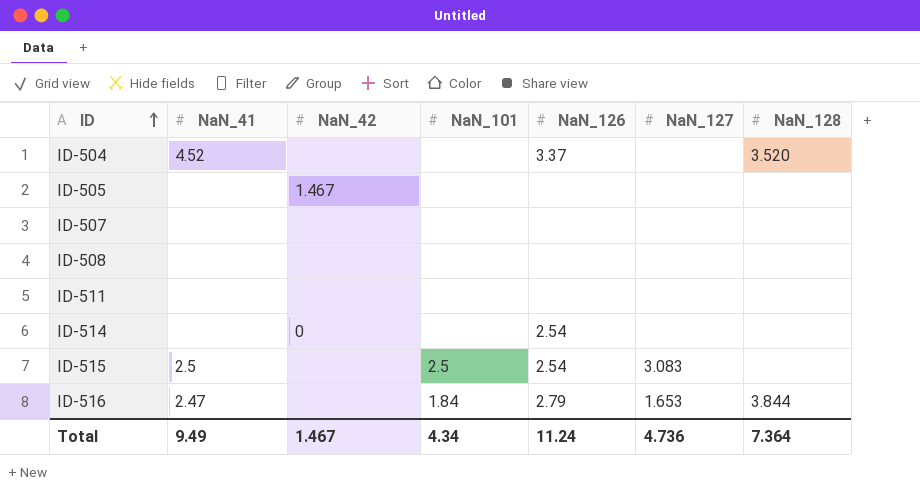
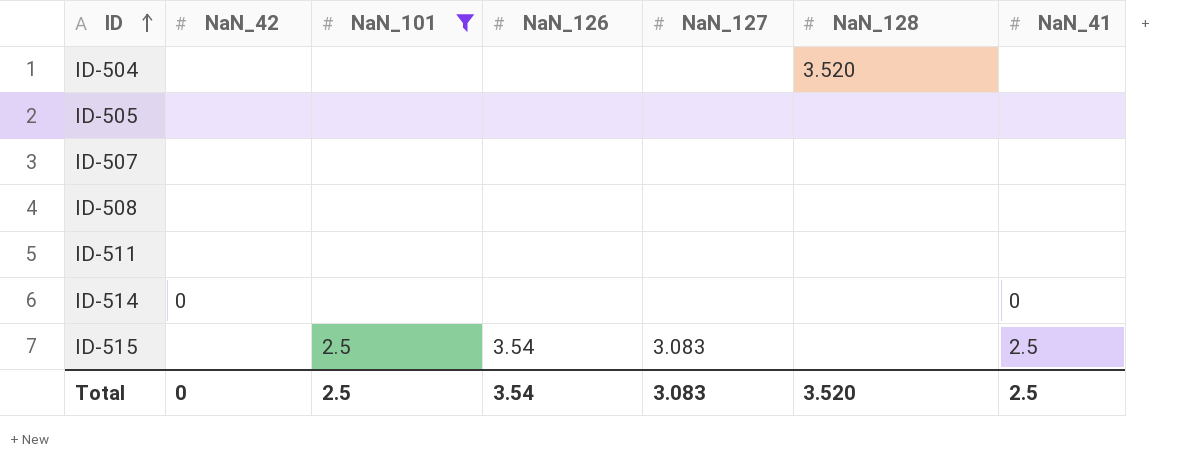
filter: none -> NaN_101 != 1.84
column NaN_41 | position: 2 -> 7
ID-504 | NaN_126: 3.37 -> none
ID-504 | NaN_41: 4.52 -> none
ID-505 | NaN_42: 1.467 -> none
ID-514 | NaN_126: 2.54 -> none
ID-514 | NaN_41: none -> 0
ID-515 | NaN_126: 2.54 -> 3.54
Total | NaN_42: 1.467 -> 0
Total | NaN_101: 4.34 -> 2.5
Total | NaN_126: 11.24 -> 3.54
Total | NaN_127: 4.736 -> 3.083
Total | NaN_128: 7.364 -> 3.520
Total | NaN_41: 9.49 -> 2.5

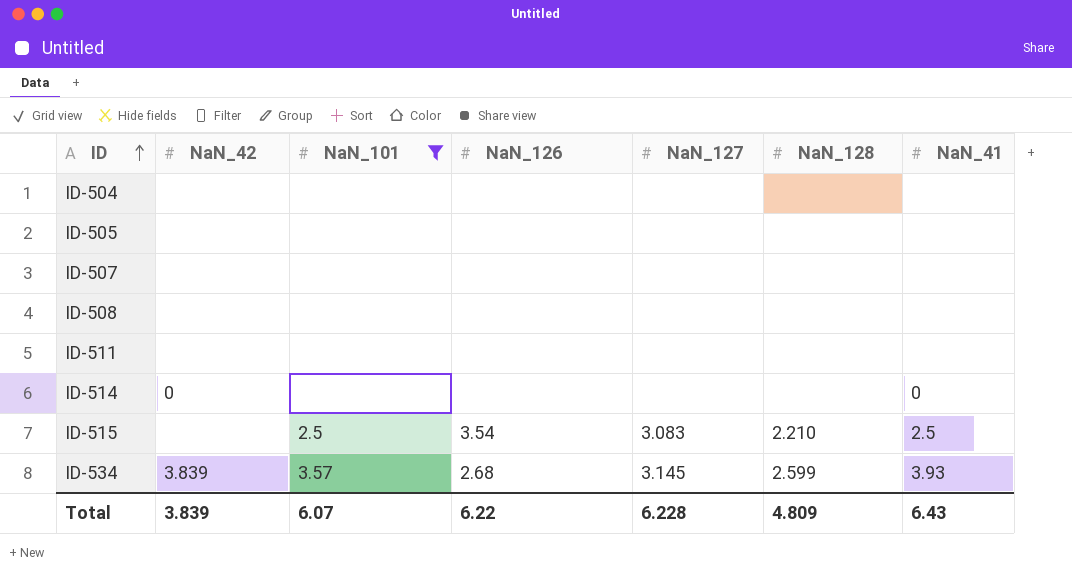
ID-504 | NaN_128: 3.520 -> none
ID-515 | NaN_128: none -> 2.210
row ID-534: none -> 3.839 | 3.57 | 2.68 | 3.145 | 2.599 | 3.93
Total | NaN_42: 0 -> 3.839
Total | NaN_101: 2.5 -> 6.07
Total | NaN_126: 3.54 -> 6.22
Total | NaN_127: 3.083 -> 6.228
Total | NaN_128: 3.520 -> 4.809
Total | NaN_41: 2.5 -> 6.43

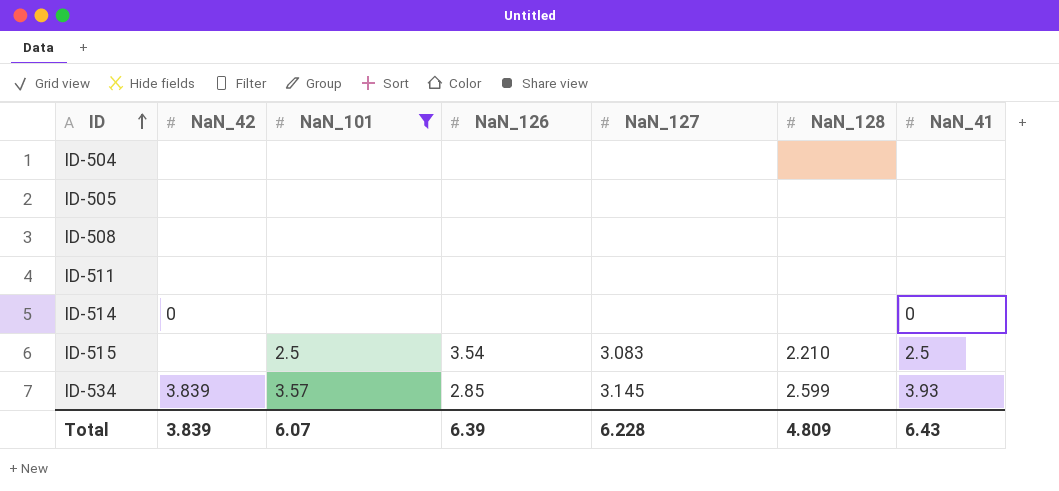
row ID-507: none | none | none | none | none | none -> none
ID-534 | NaN_126: 2.68 -> 2.85
Total | NaN_126: 6.22 -> 6.39

